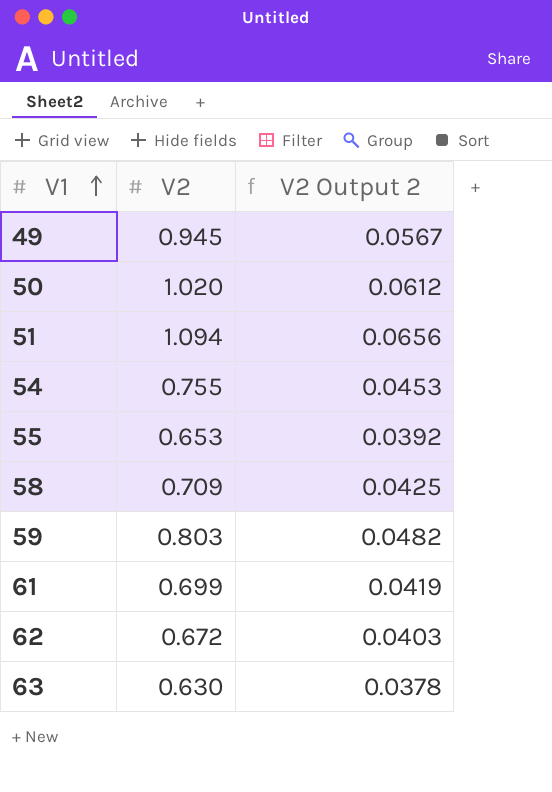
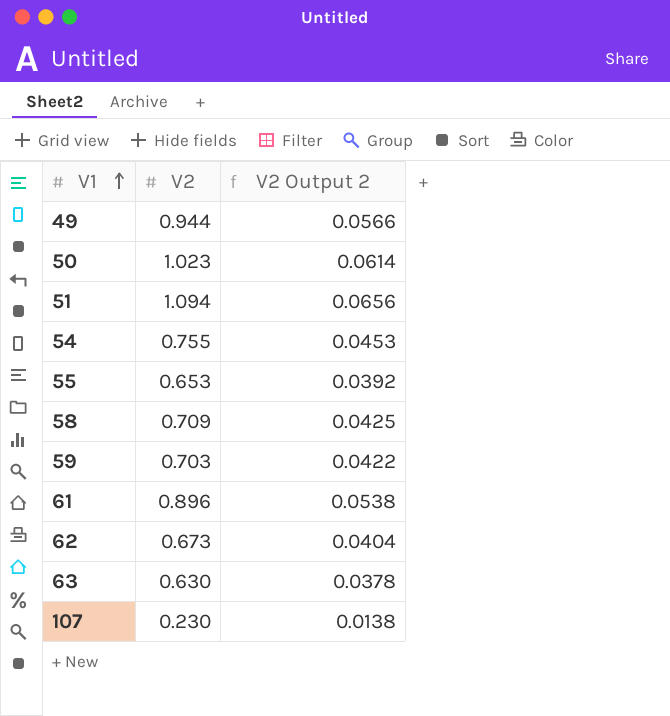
49 | V2: 0.945 -> 0.944
49 | V2 Output 2: 0.0567 -> 0.0566
50 | V2: 1.020 -> 1.023
50 | V2 Output 2: 0.0612 -> 0.0614
59 | V2: 0.803 -> 0.703
59 | V2 Output 2: 0.0482 -> 0.0422
61 | V2: 0.699 -> 0.896
61 | V2 Output 2: 0.0419 -> 0.0538
62 | V2: 0.672 -> 0.673
62 | V2 Output 2: 0.0403 -> 0.0404
row 107: none -> 0.230 | 0.0138

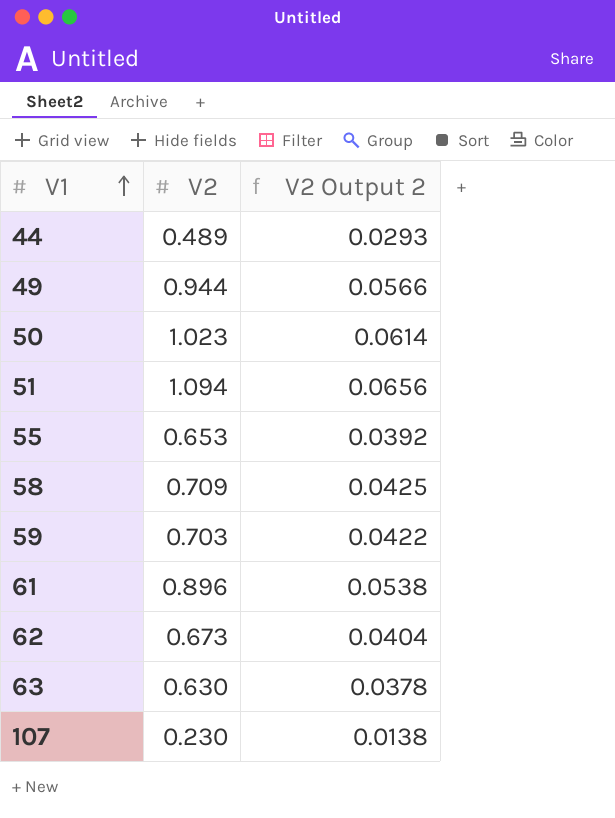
row 54: 0.755 | 0.0453 -> none
row 44: none -> 0.489 | 0.0293

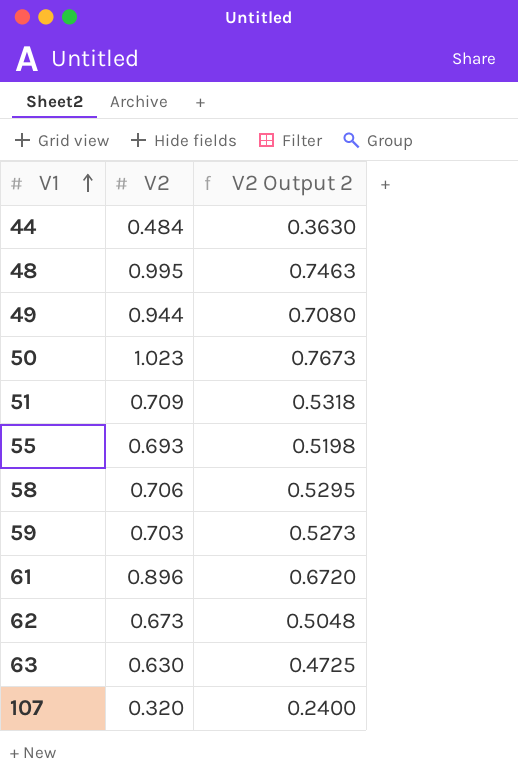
column V2 Output 2 | formula: [V2] * 0.06 -> [V2] * 0.75
44 | V2: 0.489 -> 0.484
row 48: none -> 0.995 | 0.7463
51 | V2: 1.094 -> 0.709
55 | V2: 0.653 -> 0.693
58 | V2: 0.709 -> 0.706
107 | V2: 0.230 -> 0.320

